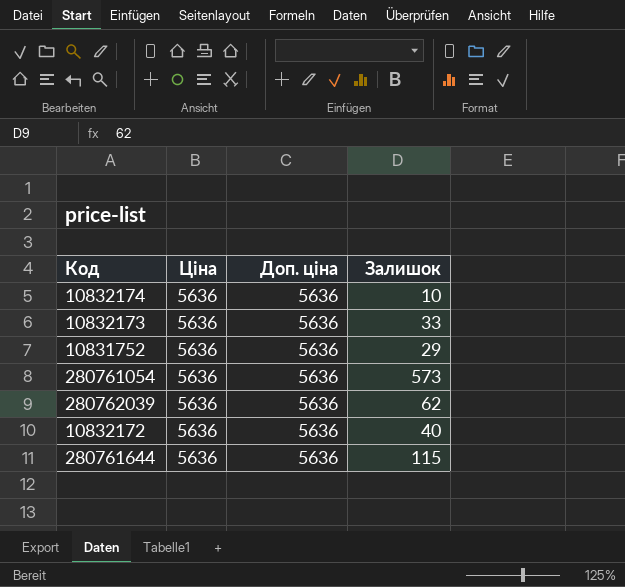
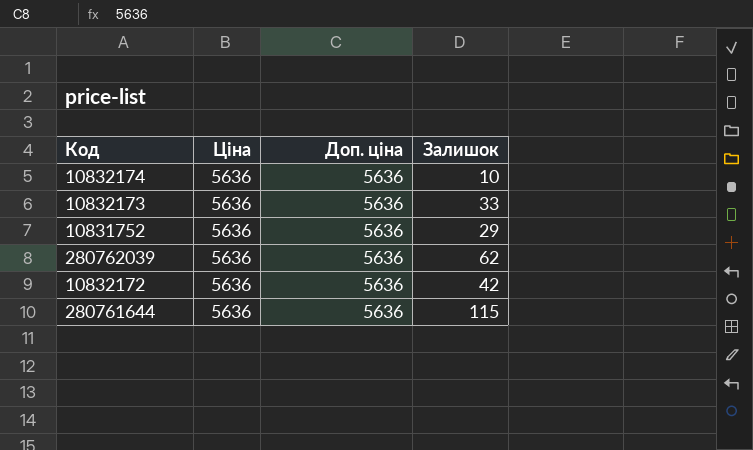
row 280761054: 5636 | 5636 | 573 -> none
10832172 | Залишок: 40 -> 42

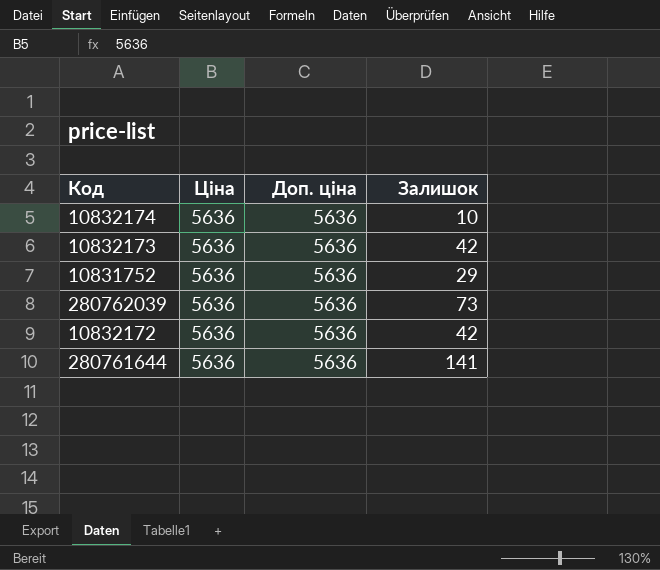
10832173 | Залишок: 33 -> 42
280762039 | Залишок: 62 -> 73
280761644 | Залишок: 115 -> 141

